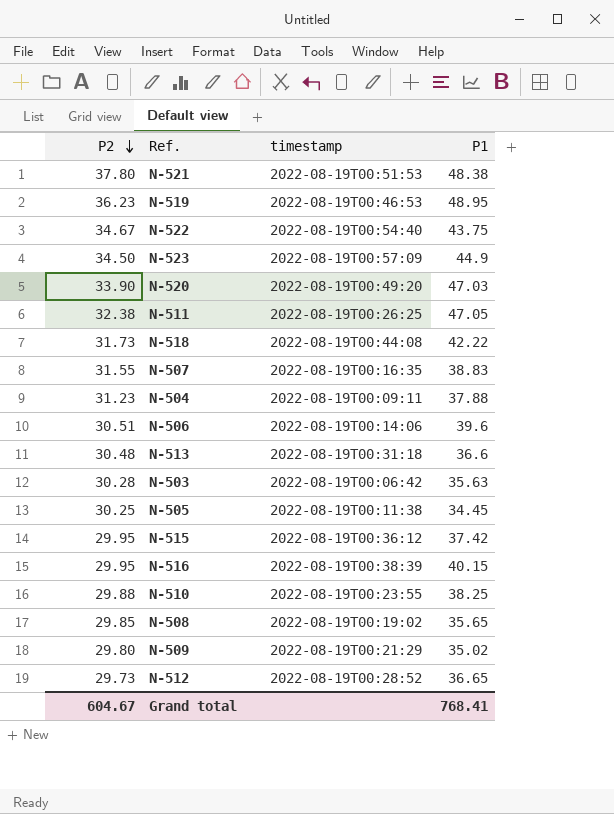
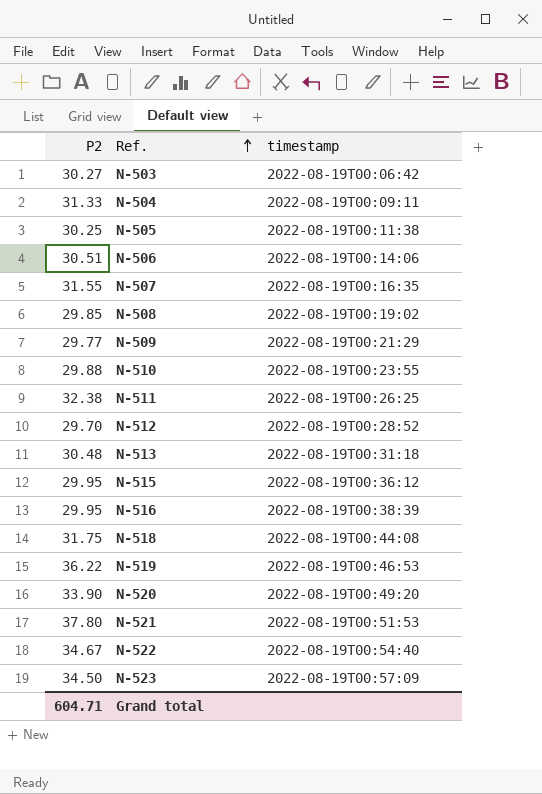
row order: P2 descending -> Ref. ascending
column P1 | position: 4 -> none
N-503 | P2: 30.28 -> 30.27
N-504 | P2: 31.23 -> 31.33
N-509 | P2: 29.80 -> 29.77
N-512 | P2: 29.73 -> 29.70
N-518 | P2: 31.73 -> 31.75
N-519 | P2: 36.23 -> 36.22
Grand total | P2: 604.67 -> 604.71

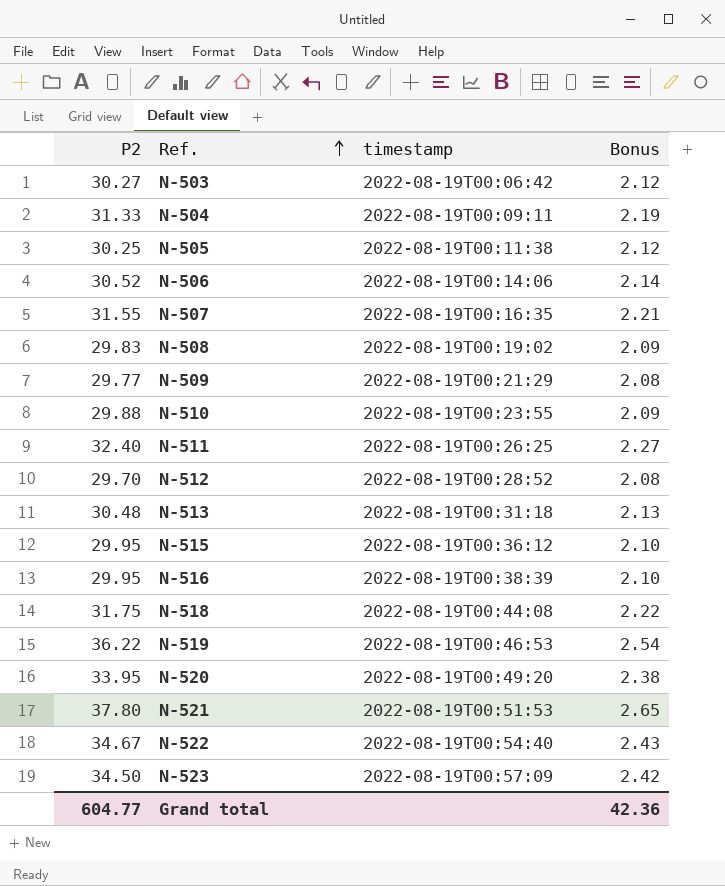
column Bonus | formula: none -> [P2] * 0.07
N-506 | P2: 30.51 -> 30.52
N-508 | P2: 29.85 -> 29.83
N-511 | P2: 32.38 -> 32.40
N-520 | P2: 33.90 -> 33.95
Grand total | P2: 604.71 -> 604.77

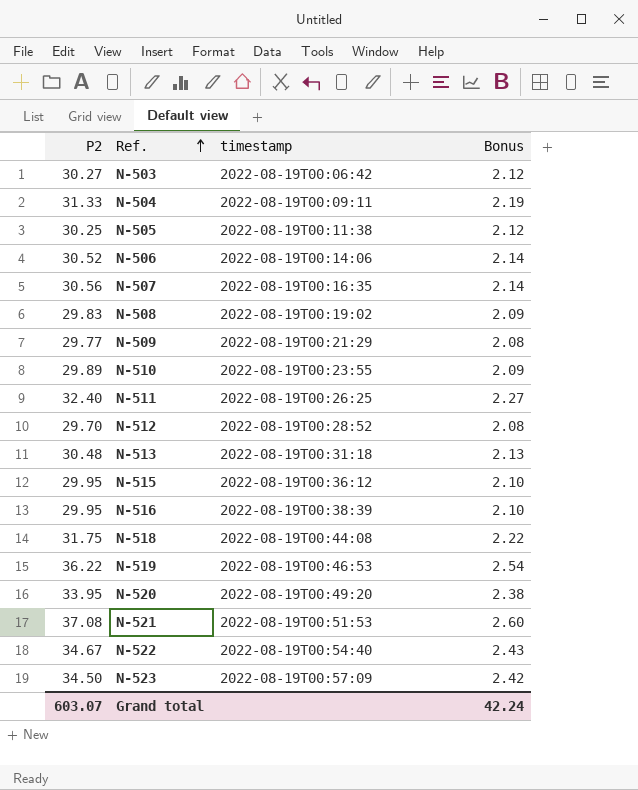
N-507 | P2: 31.55 -> 30.56
N-507 | Bonus: 2.21 -> 2.14
N-510 | P2: 29.88 -> 29.89
N-521 | P2: 37.80 -> 37.08
N-521 | Bonus: 2.65 -> 2.60
Grand total | P2: 604.77 -> 603.07
Grand total | Bonus: 42.36 -> 42.24

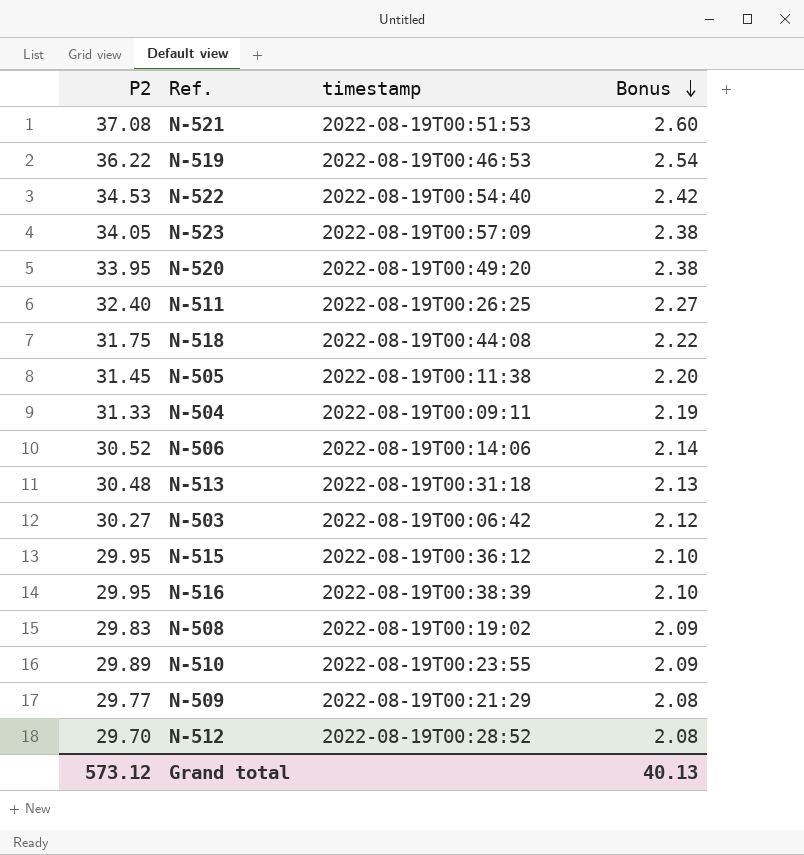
row order: Ref. ascending -> Bonus descending
row N-507: 30.56 | 2022-08-19T00:16:35 | 2.14 -> none
N-522 | P2: 34.67 -> 34.53
N-522 | Bonus: 2.43 -> 2.42
N-523 | P2: 34.50 -> 34.05
N-523 | Bonus: 2.42 -> 2.38
N-505 | P2: 30.25 -> 31.45
N-505 | Bonus: 2.12 -> 2.20
Grand total | P2: 603.07 -> 573.12
Grand total | Bonus: 42.24 -> 40.13

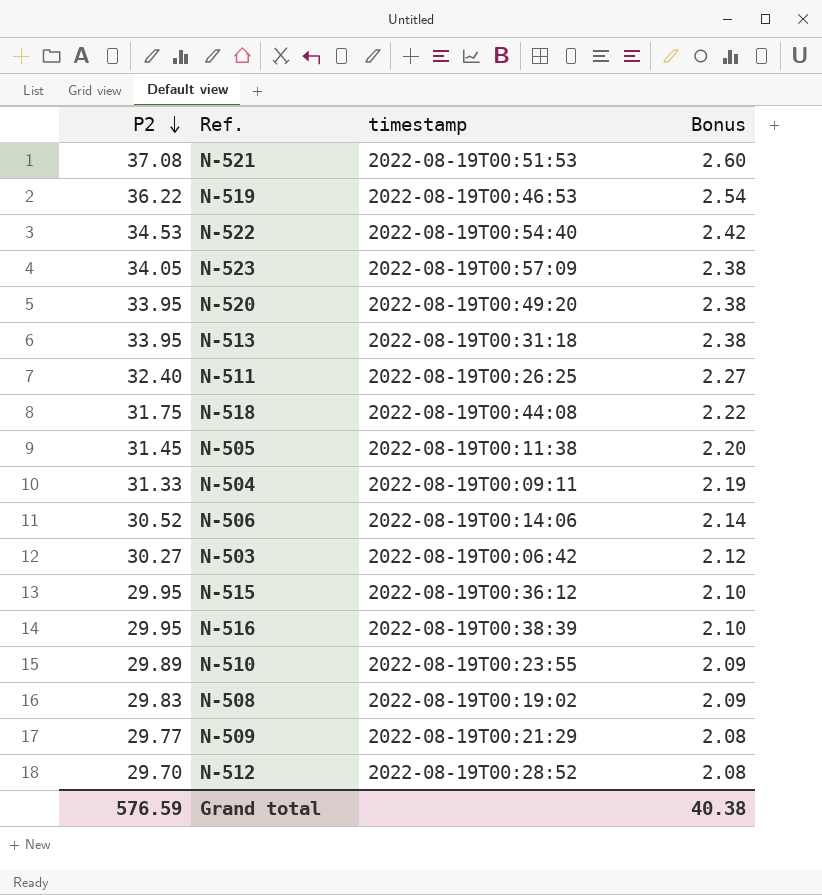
row order: Bonus descending -> P2 descending
N-513 | P2: 30.48 -> 33.95
N-513 | Bonus: 2.13 -> 2.38
Grand total | P2: 573.12 -> 576.59
Grand total | Bonus: 40.13 -> 40.38

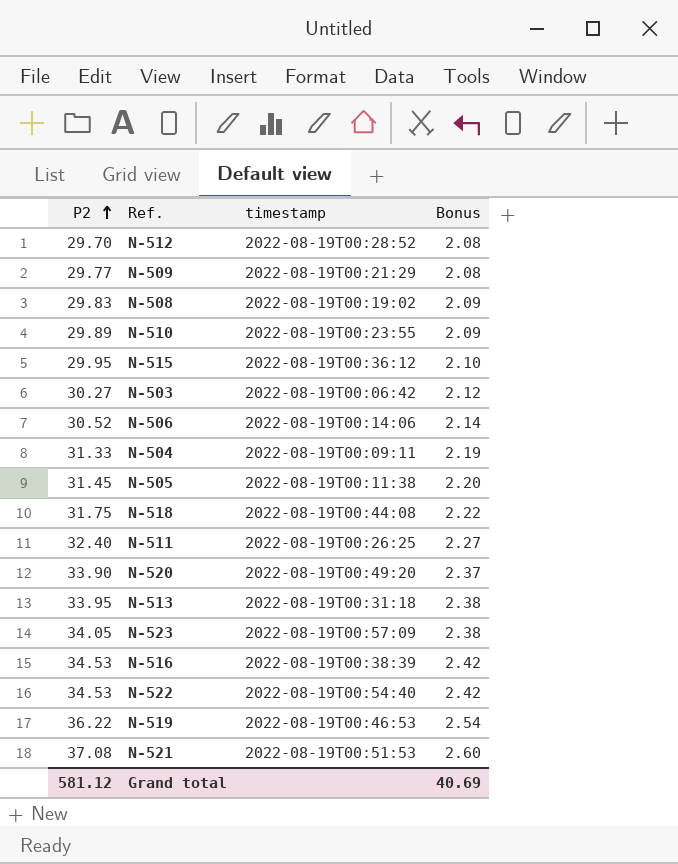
row order: P2 descending -> P2 ascending
N-520 | P2: 33.95 -> 33.90
N-520 | Bonus: 2.38 -> 2.37
N-516 | P2: 29.95 -> 34.53
N-516 | Bonus: 2.10 -> 2.42
Grand total | P2: 576.59 -> 581.12
Grand total | Bonus: 40.38 -> 40.69

